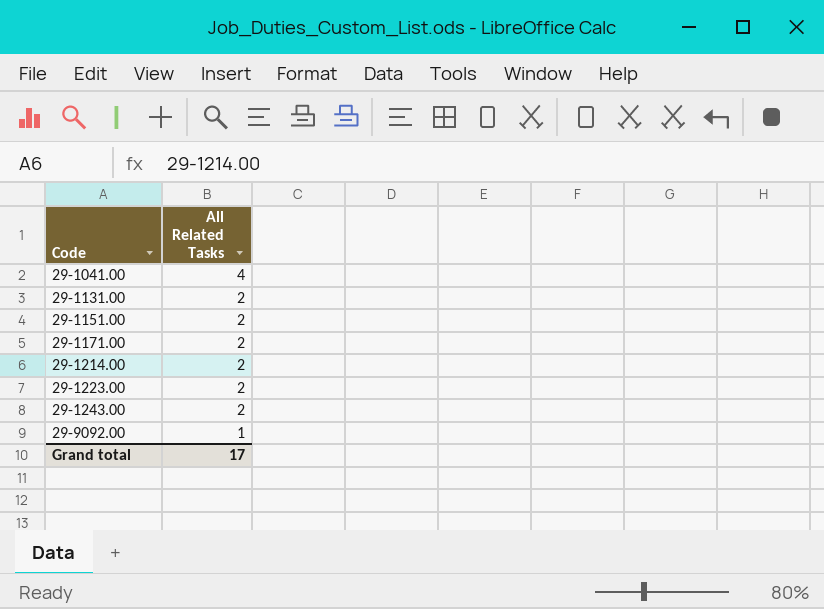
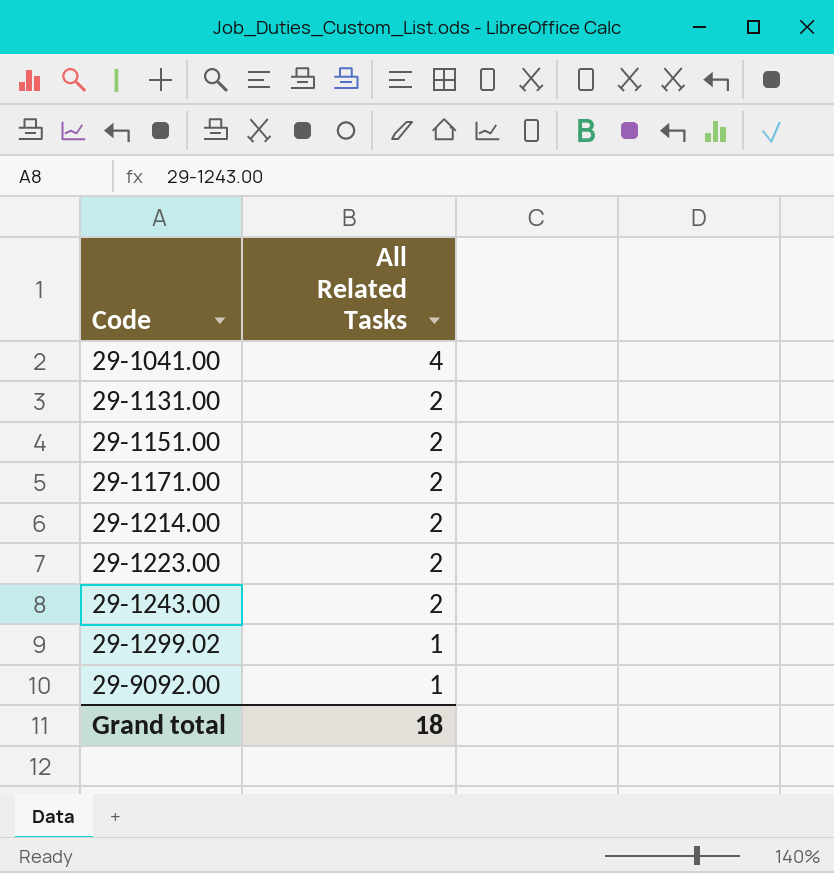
row 29-1299.02: none -> 1
Grand total | All Related Tasks: 17 -> 18

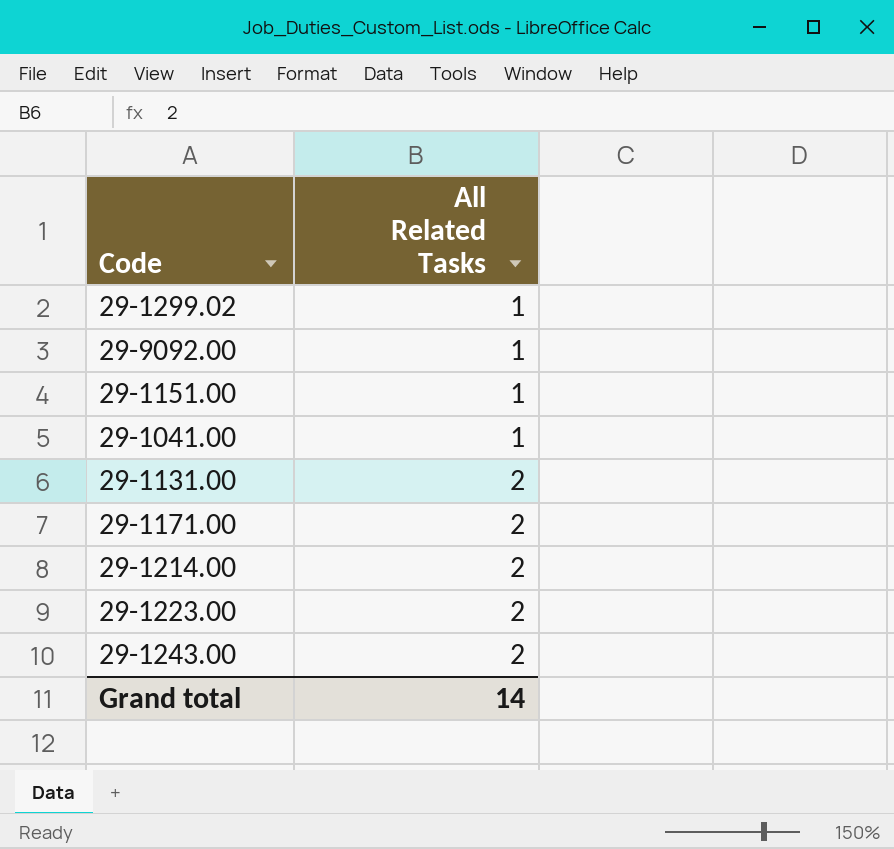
row order: Code ascending -> All Related Tasks ascending
29-1151.00 | All Related Tasks: 2 -> 1
29-1041.00 | All Related Tasks: 4 -> 1
Grand total | All Related Tasks: 18 -> 14

